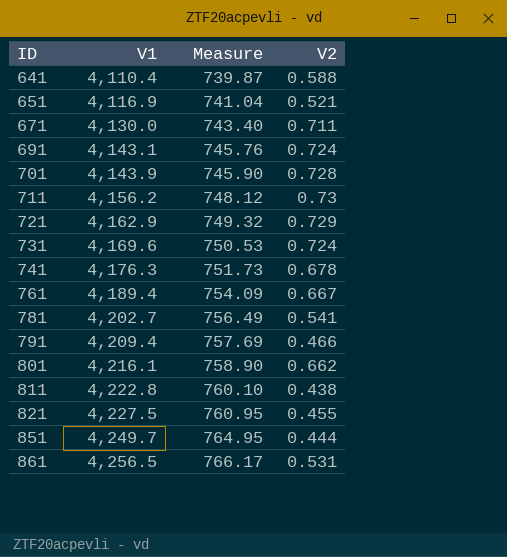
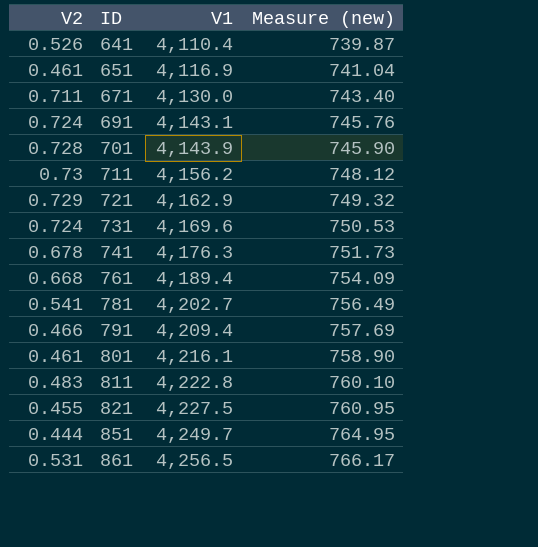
column V2 | position: 4 -> 1
column name: Measure -> Measure (new)
641 | V2: 0.588 -> 0.526
651 | V2: 0.521 -> 0.461
761 | V2: 0.667 -> 0.668
801 | V2: 0.662 -> 0.461
811 | V2: 0.438 -> 0.483

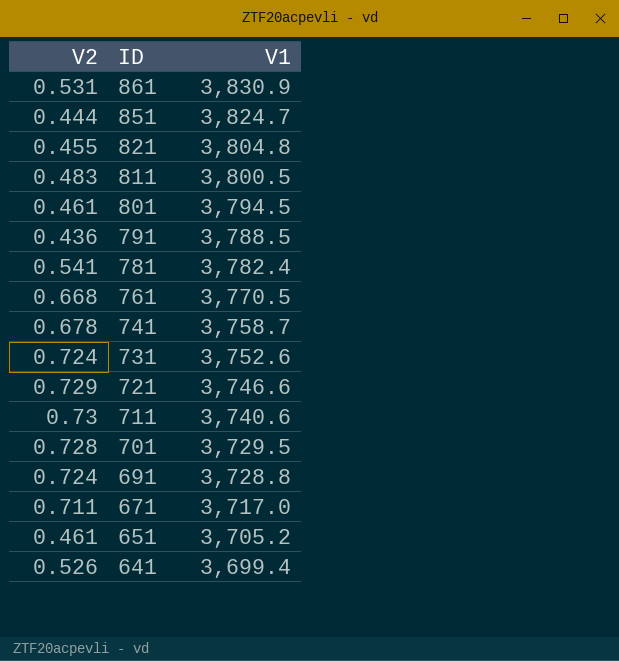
row order: ID ascending -> ID descending
column Measure (new) | formula: [V1] * 0.18 -> none
861 | V1: 4,256.5 -> 3,830.9
851 | V1: 4,249.7 -> 3,824.7
821 | V1: 4,227.5 -> 3,804.8
811 | V1: 4,222.8 -> 3,800.5
801 | V1: 4,216.1 -> 3,794.5
791 | V2: 0.466 -> 0.436
791 | V1: 4,209.4 -> 3,788.5
781 | V1: 4,202.7 -> 3,782.4
761 | V1: 4,189.4 -> 3,770.5
741 | V1: 4,176.3 -> 3,758.7
731 | V1: 4,169.6 -> 3,752.6
721 | V1: 4,162.9 -> 3,746.6
711 | V1: 4,156.2 -> 3,740.6
701 | V1: 4,143.9 -> 3,729.5
691 | V1: 4,143.1 -> 3,728.8
671 | V1: 4,130.0 -> 3,717.0
651 | V1: 4,116.9 -> 3,705.2
641 | V1: 4,110.4 -> 3,699.4

